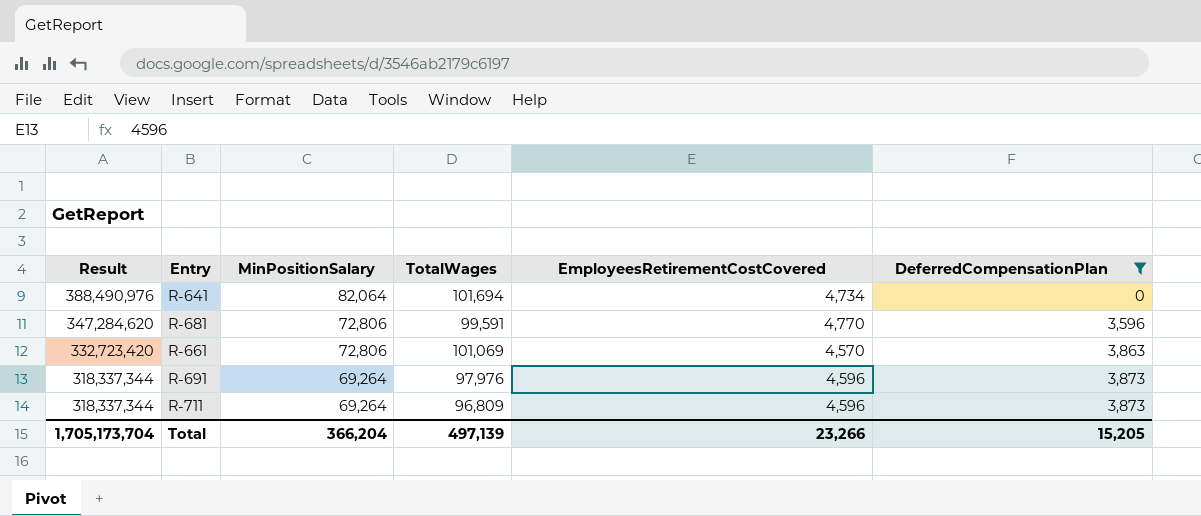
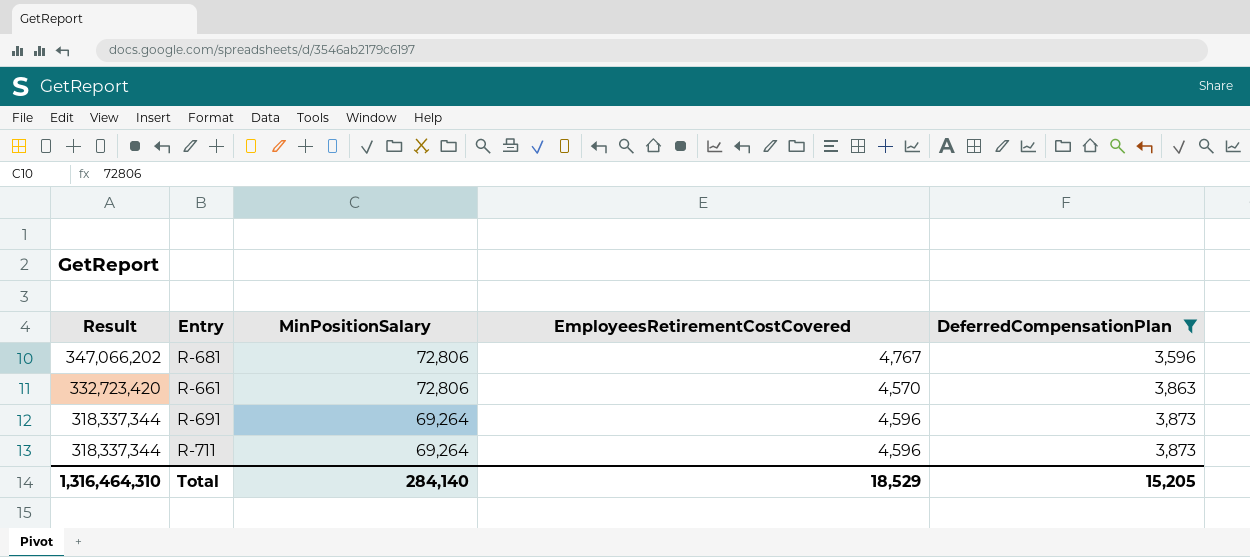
column TotalWages | position: 4 -> none
row R-641: 388,490,976 | 82,064 | 101,694 | 4,734 | 0 -> none
R-681 | Result: 347,284,620 -> 347,066,202
R-681 | EmployeesRetirementCostCovered: 4,770 -> 4,767
Total | Result: 1,705,173,704 -> 1,316,464,310
Total | MinPositionSalary: 366,204 -> 284,140
Total | EmployeesRetirementCostCovered: 23,266 -> 18,529

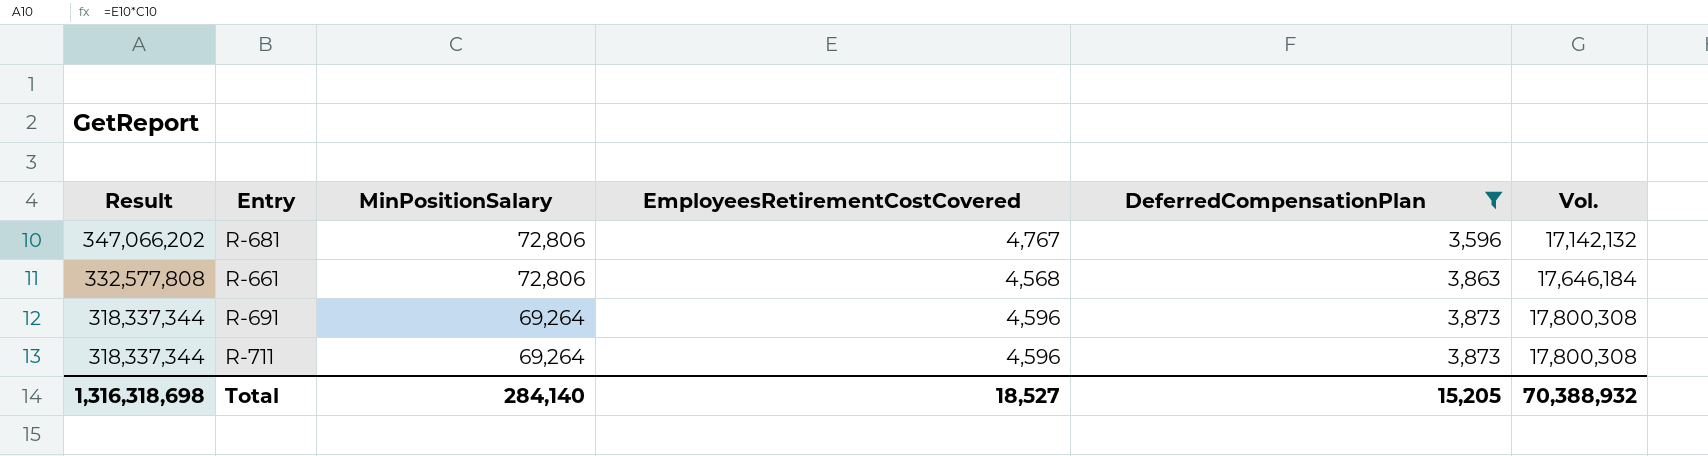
column Vol. | formula: none -> [EmployeesRetirementCostCovered] * [DeferredCompensationPlan]
R-661 | Result: 332,723,420 -> 332,577,808
R-661 | EmployeesRetirementCostCovered: 4,570 -> 4,568
Total | Result: 1,316,464,310 -> 1,316,318,698
Total | EmployeesRetirementCostCovered: 18,529 -> 18,527

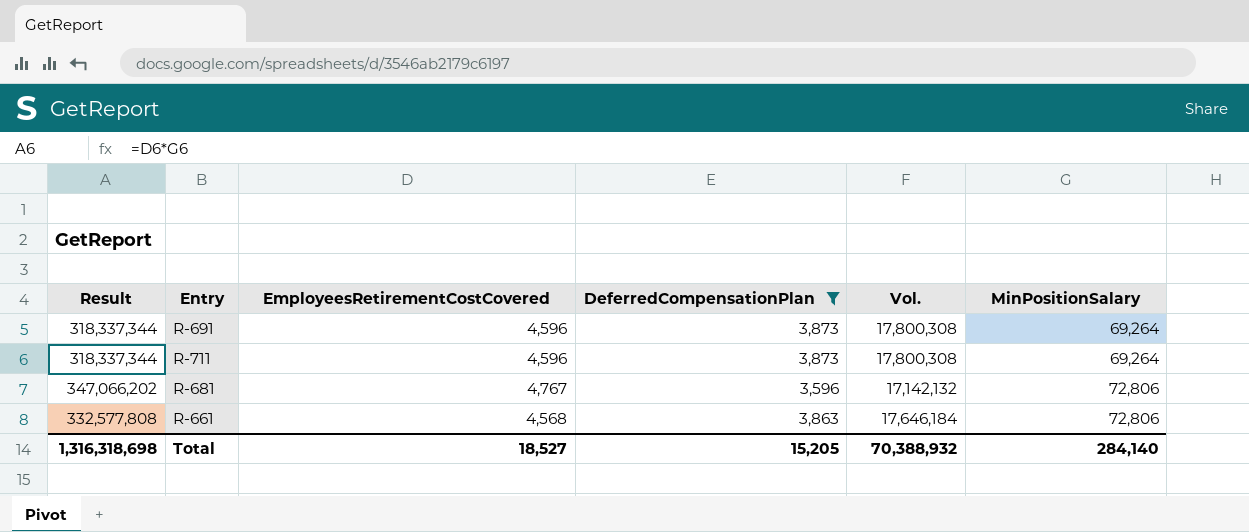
row order: Result descending -> MinPositionSalary ascending
column MinPositionSalary | position: 3 -> 6

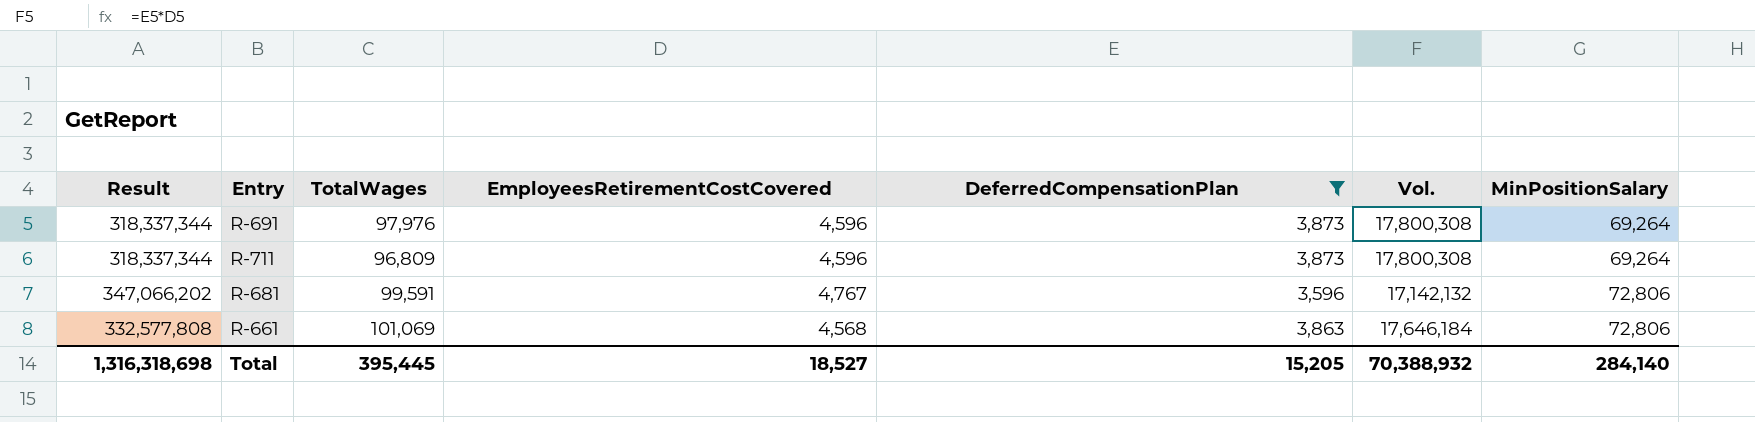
column TotalWages | position: none -> 3

